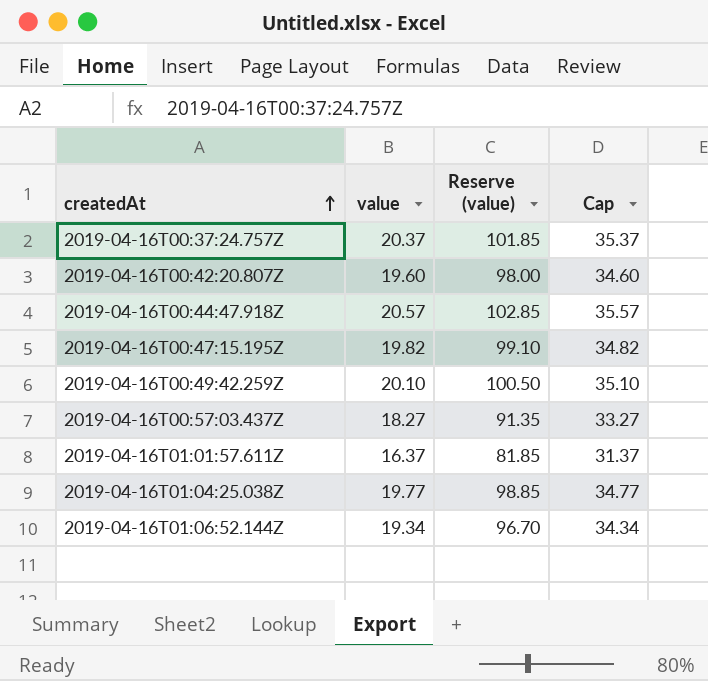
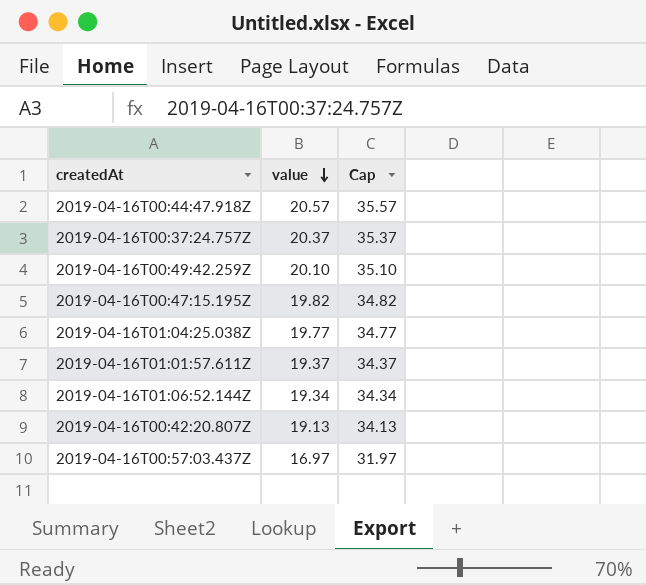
row order: createdAt ascending -> value descending
column Reserve (value) | formula: [value] * 5 -> none
2019-04-16T01:01:57.611Z | value: 16.37 -> 19.37
2019-04-16T01:01:57.611Z | Cap: 31.37 -> 34.37
2019-04-16T00:42:20.807Z | value: 19.60 -> 19.13
2019-04-16T00:42:20.807Z | Cap: 34.60 -> 34.13
2019-04-16T00:57:03.437Z | value: 18.27 -> 16.97
2019-04-16T00:57:03.437Z | Cap: 33.27 -> 31.97

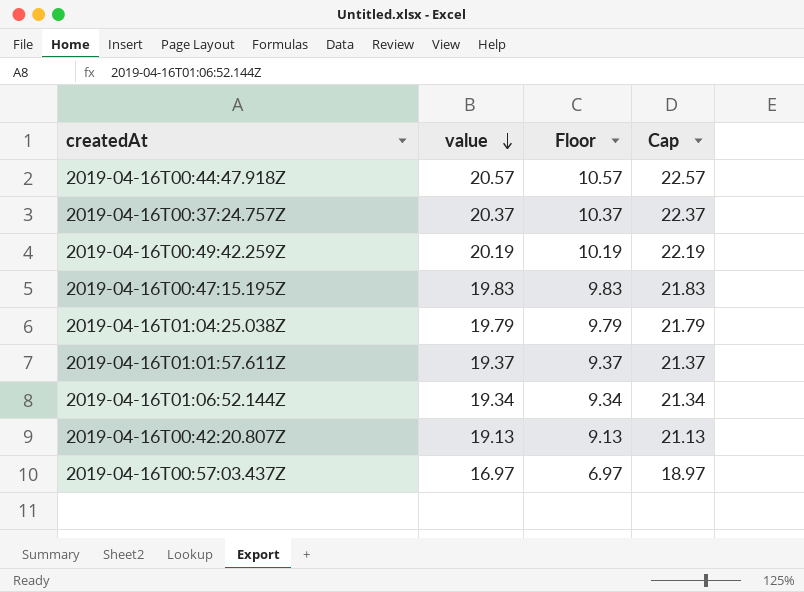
column Floor | formula: none -> [value] - 10
column Cap | formula: [value] + 15 -> [value] + 2
2019-04-16T00:49:42.259Z | value: 20.10 -> 20.19
2019-04-16T00:47:15.195Z | value: 19.82 -> 19.83
2019-04-16T01:04:25.038Z | value: 19.77 -> 19.79

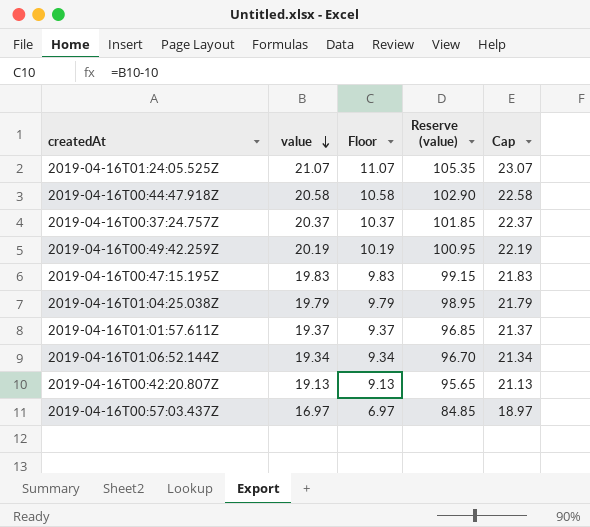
column Reserve (value) | formula: none -> [value] * 5
row 2019-04-16T01:24:05.525Z: none -> 21.07 | 11.07 | 105.35 | 23.07
2019-04-16T00:44:47.918Z | value: 20.57 -> 20.58
2019-04-16T00:44:47.918Z | Floor: 10.57 -> 10.58
2019-04-16T00:44:47.918Z | Cap: 22.57 -> 22.58

